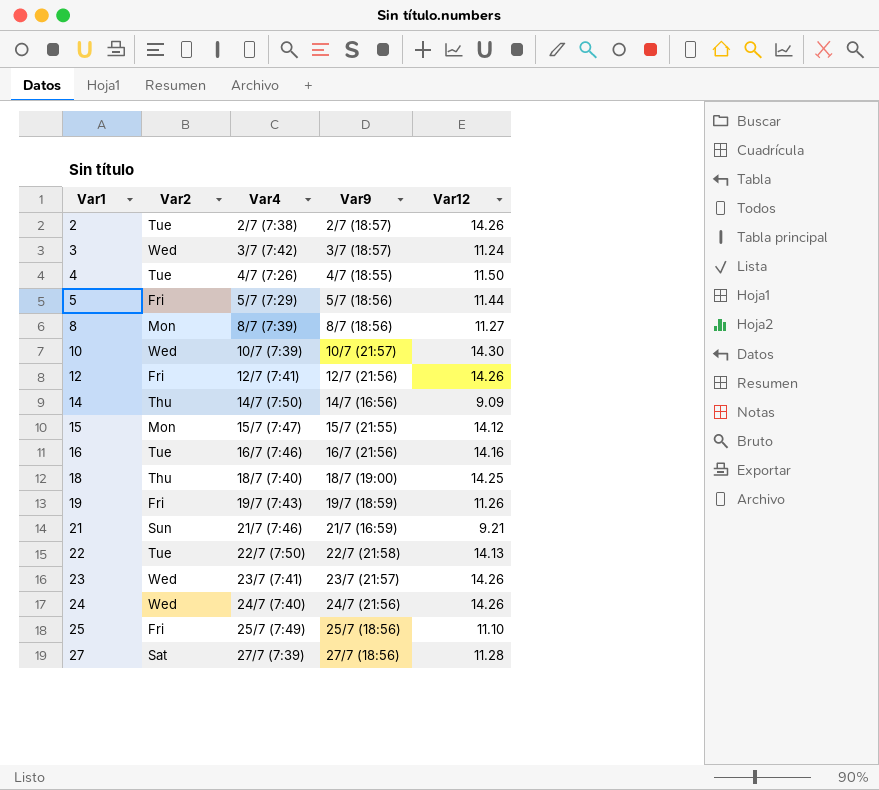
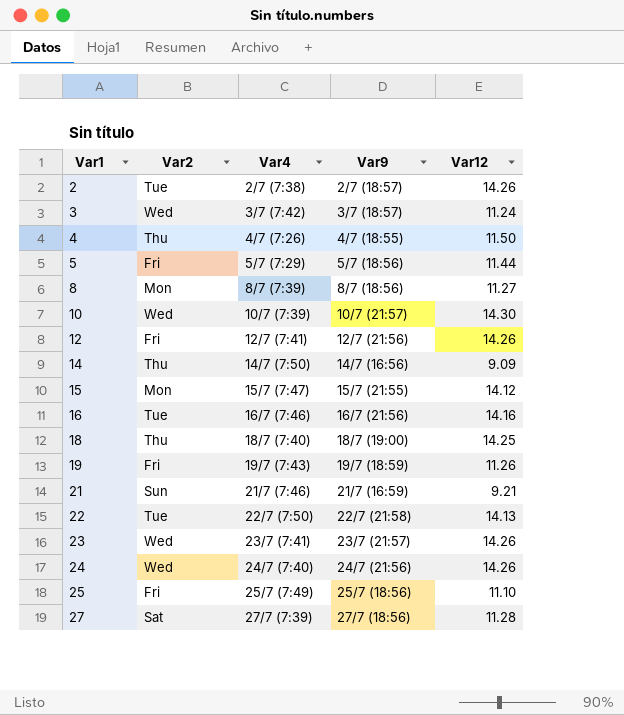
4 | Var2: Tue -> Thu

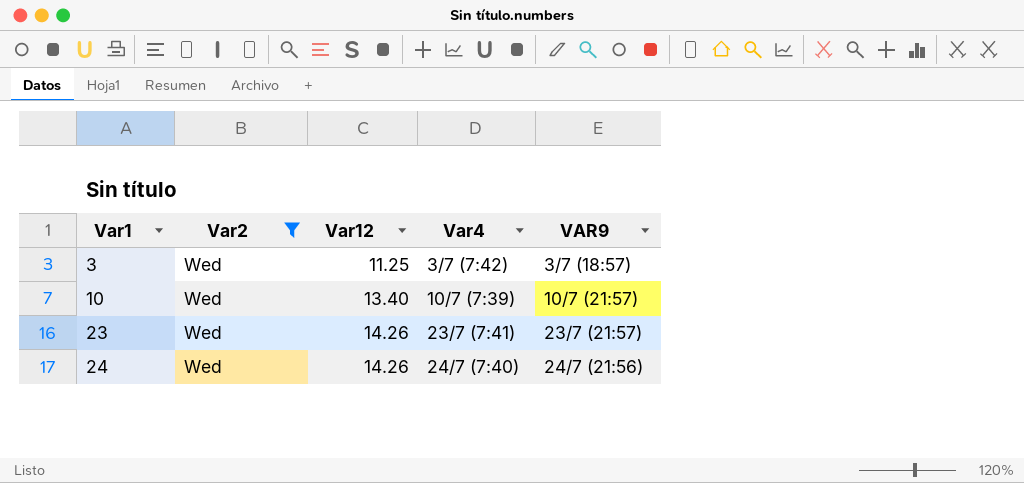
filter: none -> Var2 = Wed
column Var12 | position: 5 -> 3
column name: Var9 -> VAR9
3 | Var12: 11.24 -> 11.25
10 | Var12: 14.30 -> 13.40

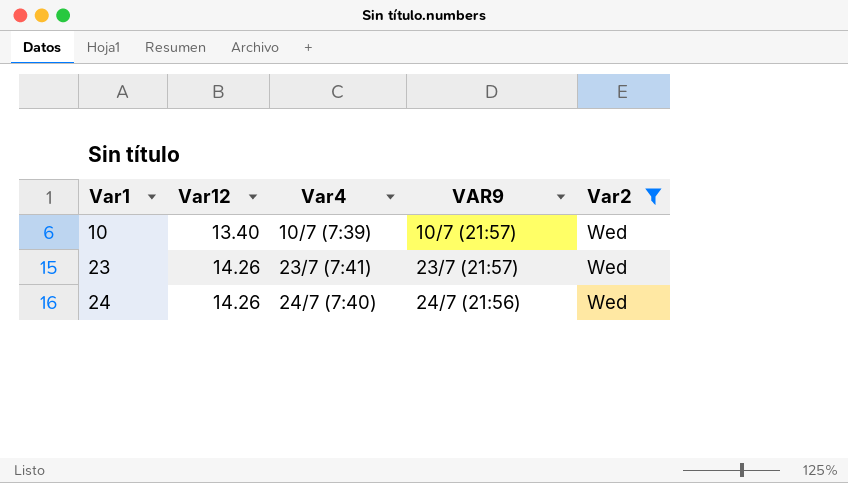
column Var2 | position: 2 -> 5
row 3: Wed | 11.25 | 3/7 (7:42) | 3/7 (18:57) -> none

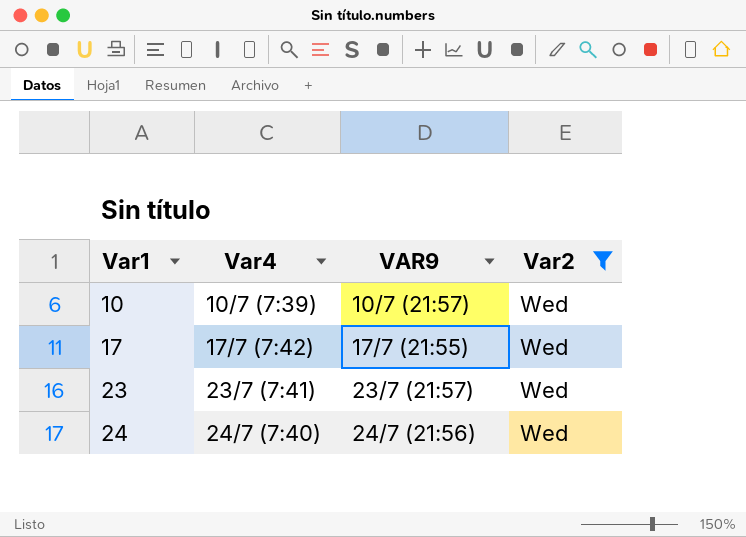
column Var12 | position: 2 -> none
row 17: none -> 17/7 (7:42) | 17/7 (21:55) | Wed

